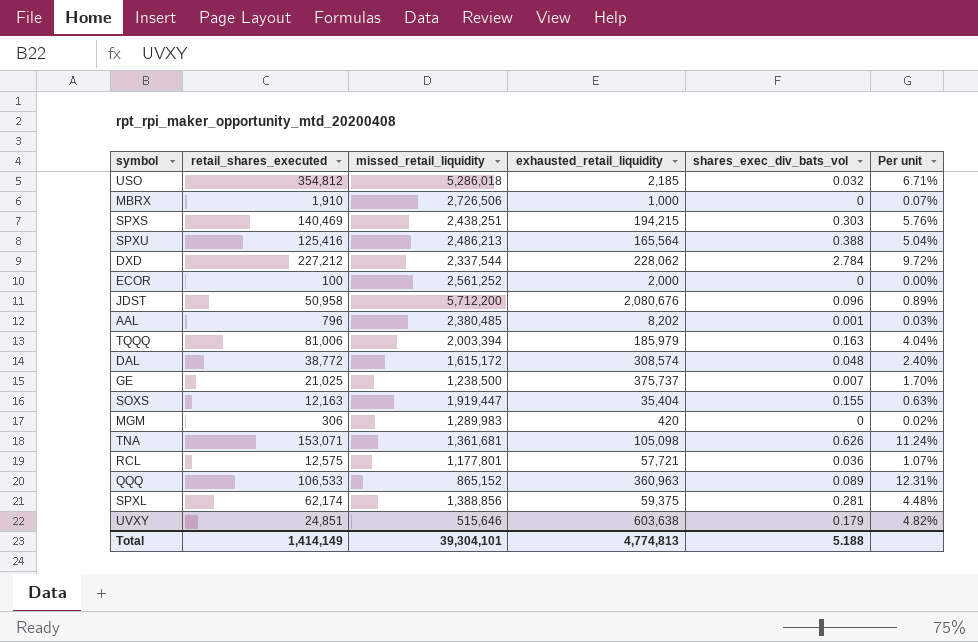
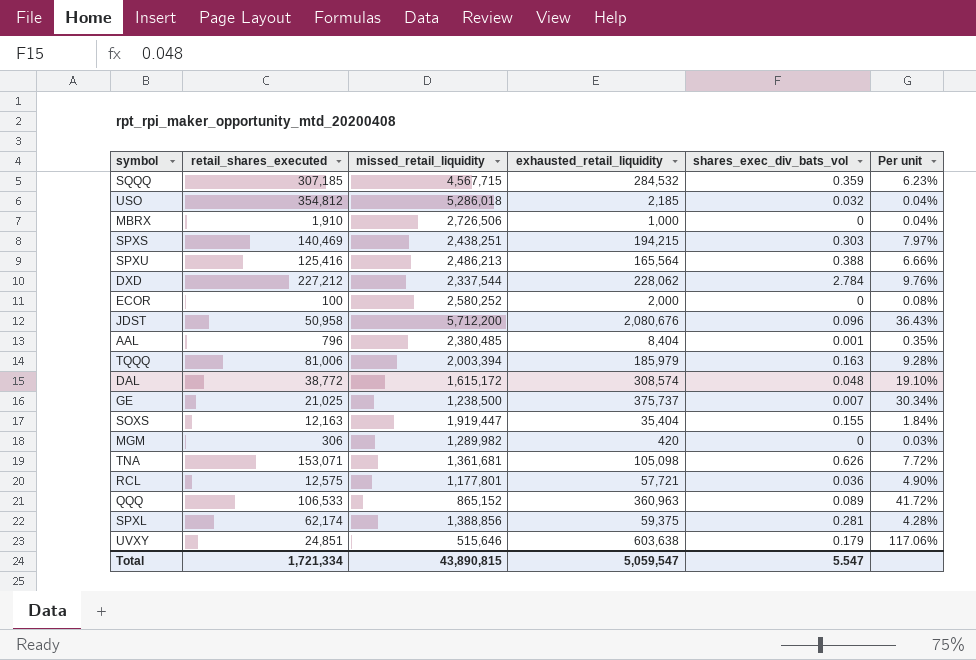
column Per unit | formula: [retail_shares_executed] / [missed_retail_liquidity] -> [exhausted_retail_liquidity] / [missed_retail_liquidity]
row SQQQ: none -> 307,185 | 4,567,715 | 284,532 | 0.359 | 6.23%
ECOR | missed_retail_liquidity: 2,561,252 -> 2,580,252
AAL | exhausted_retail_liquidity: 8,202 -> 8,404
MGM | missed_retail_liquidity: 1,289,983 -> 1,289,982
Total | retail_shares_executed: 1,414,149 -> 1,721,334
Total | missed_retail_liquidity: 39,304,101 -> 43,890,815
Total | exhausted_retail_liquidity: 4,774,813 -> 5,059,547
Total | shares_exec_div_bats_vol: 5.188 -> 5.547

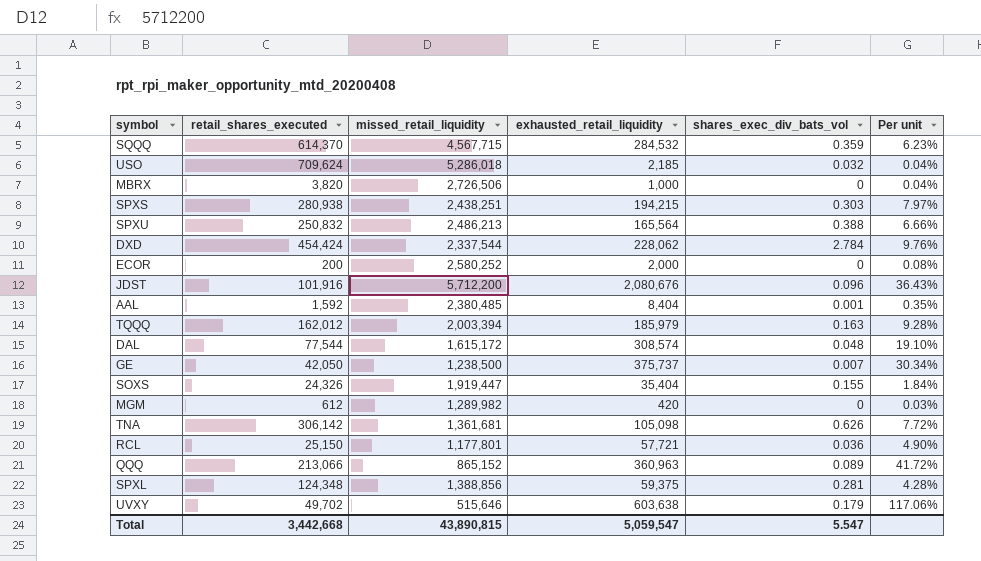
SQQQ | retail_shares_executed: 307,185 -> 614,370
USO | retail_shares_executed: 354,812 -> 709,624
MBRX | retail_shares_executed: 1,910 -> 3,820
SPXS | retail_shares_executed: 140,469 -> 280,938
SPXU | retail_shares_executed: 125,416 -> 250,832
DXD | retail_shares_executed: 227,212 -> 454,424
ECOR | retail_shares_executed: 100 -> 200
JDST | retail_shares_executed: 50,958 -> 101,916
AAL | retail_shares_executed: 796 -> 1,592
TQQQ | retail_shares_executed: 81,006 -> 162,012
DAL | retail_shares_executed: 38,772 -> 77,544
GE | retail_shares_executed: 21,025 -> 42,050
SOXS | retail_shares_executed: 12,163 -> 24,326
MGM | retail_shares_executed: 306 -> 612
TNA | retail_shares_executed: 153,071 -> 306,142
RCL | retail_shares_executed: 12,575 -> 25,150
QQQ | retail_shares_executed: 106,533 -> 213,066
SPXL | retail_shares_executed: 62,174 -> 124,348
UVXY | retail_shares_executed: 24,851 -> 49,702
Total | retail_shares_executed: 1,721,334 -> 3,442,668

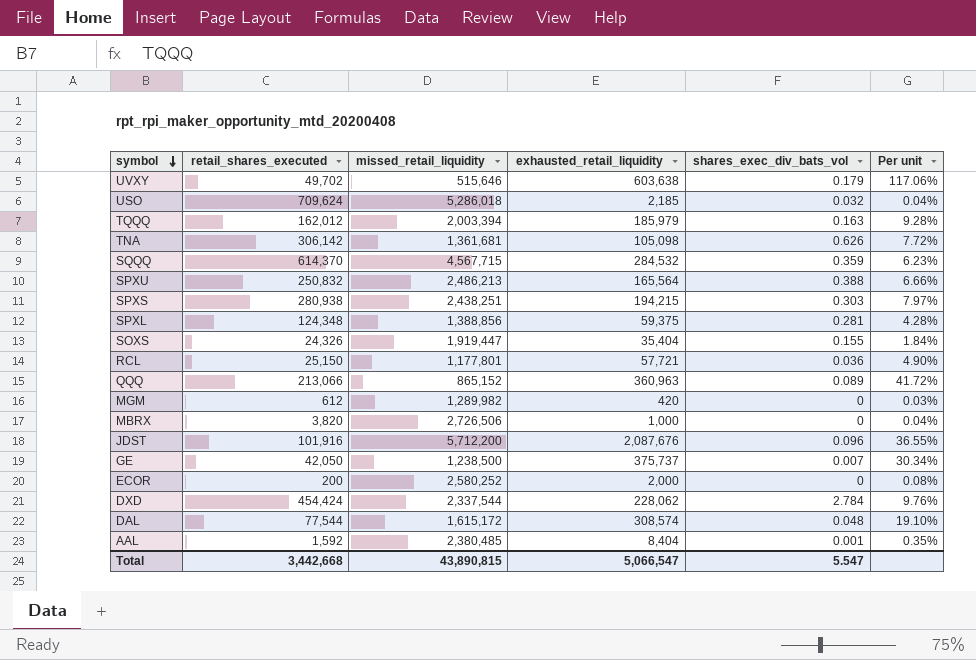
row order: none -> symbol descending
JDST | exhausted_retail_liquidity: 2,080,676 -> 2,087,676
JDST | Per unit: 36.43% -> 36.55%
Total | exhausted_retail_liquidity: 5,059,547 -> 5,066,547

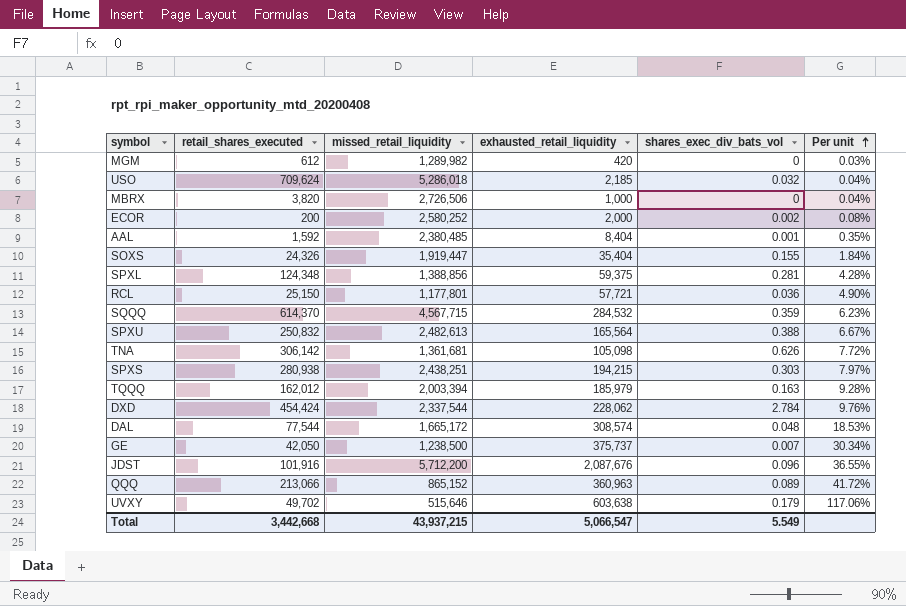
row order: symbol descending -> Per unit ascending
ECOR | shares_exec_div_bats_vol: 0 -> 0.002
SPXU | missed_retail_liquidity: 2,486,213 -> 2,482,613
SPXU | Per unit: 6.66% -> 6.67%
DAL | missed_retail_liquidity: 1,615,172 -> 1,665,172
DAL | Per unit: 19.10% -> 18.53%
Total | missed_retail_liquidity: 43,890,815 -> 43,937,215
Total | shares_exec_div_bats_vol: 5.547 -> 5.549

